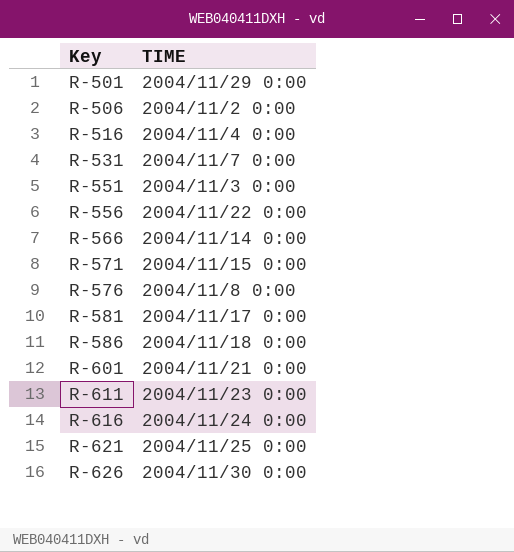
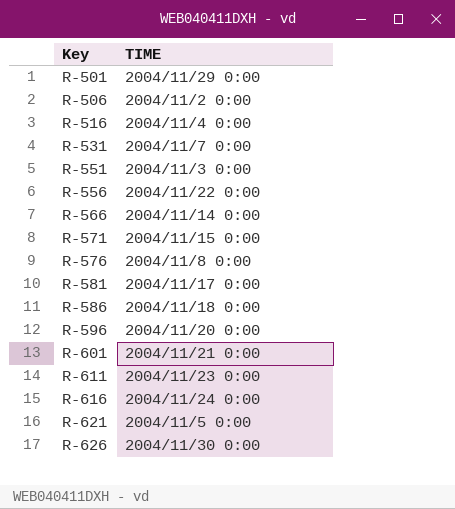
row R-596: none -> 2004/11/20 0:00
R-621 | TIME: 2004/11/25 0:00 -> 2004/11/5 0:00

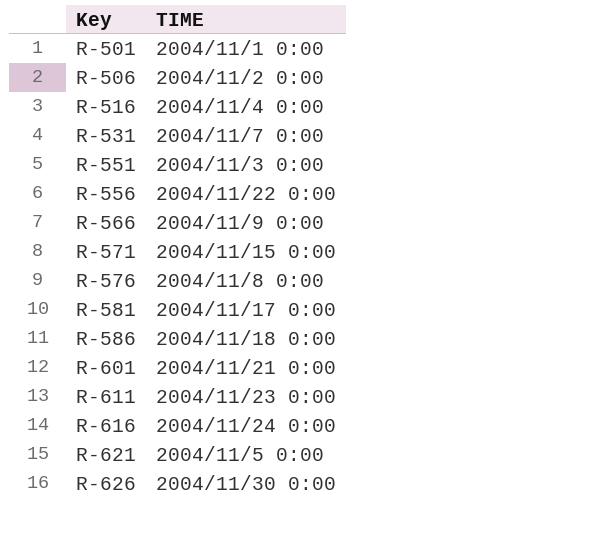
row R-596: 2004/11/20 0:00 -> none
R-501 | TIME: 2004/11/29 0:00 -> 2004/11/1 0:00
R-566 | TIME: 2004/11/14 0:00 -> 2004/11/9 0:00

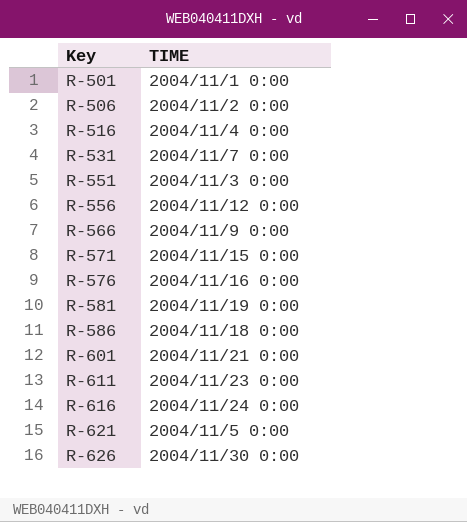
R-556 | TIME: 2004/11/22 0:00 -> 2004/11/12 0:00
R-576 | TIME: 2004/11/8 0:00 -> 2004/11/16 0:00
R-581 | TIME: 2004/11/17 0:00 -> 2004/11/19 0:00

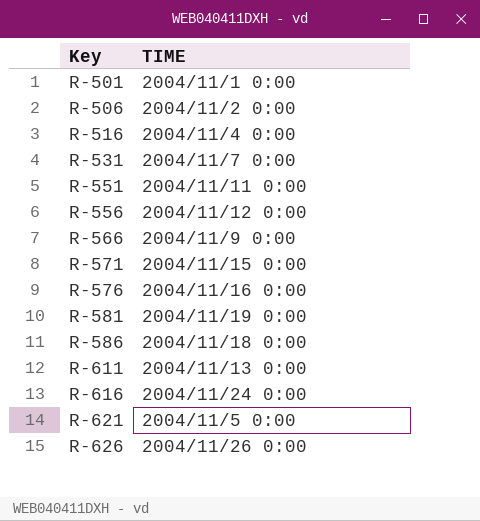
row R-601: 2004/11/21 0:00 -> none
R-551 | TIME: 2004/11/3 0:00 -> 2004/11/11 0:00
R-611 | TIME: 2004/11/23 0:00 -> 2004/11/13 0:00
R-626 | TIME: 2004/11/30 0:00 -> 2004/11/26 0:00

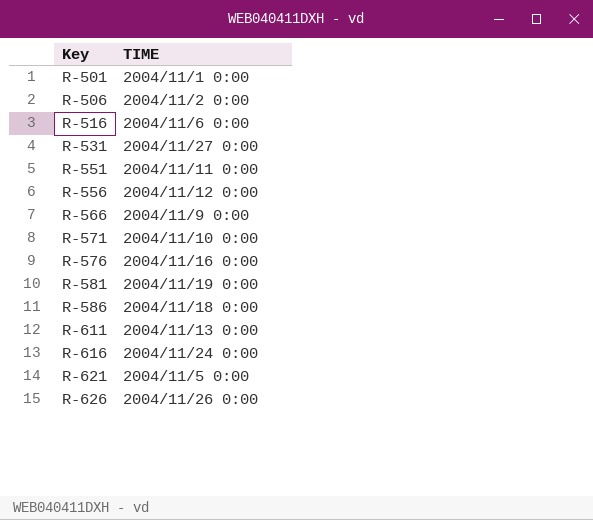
R-516 | TIME: 2004/11/4 0:00 -> 2004/11/6 0:00
R-531 | TIME: 2004/11/7 0:00 -> 2004/11/27 0:00
R-571 | TIME: 2004/11/15 0:00 -> 2004/11/10 0:00

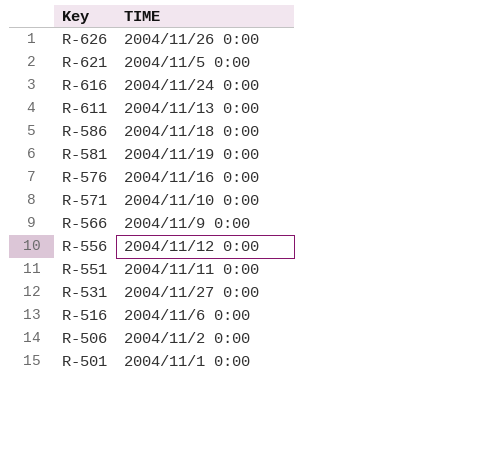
row order: Key ascending -> Key descending

